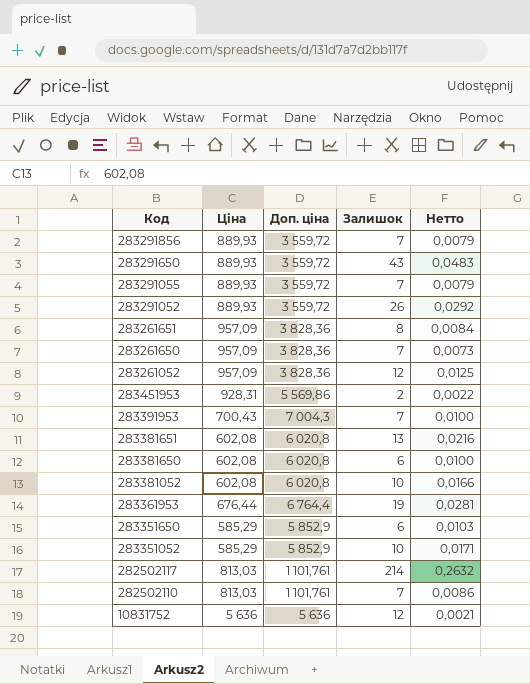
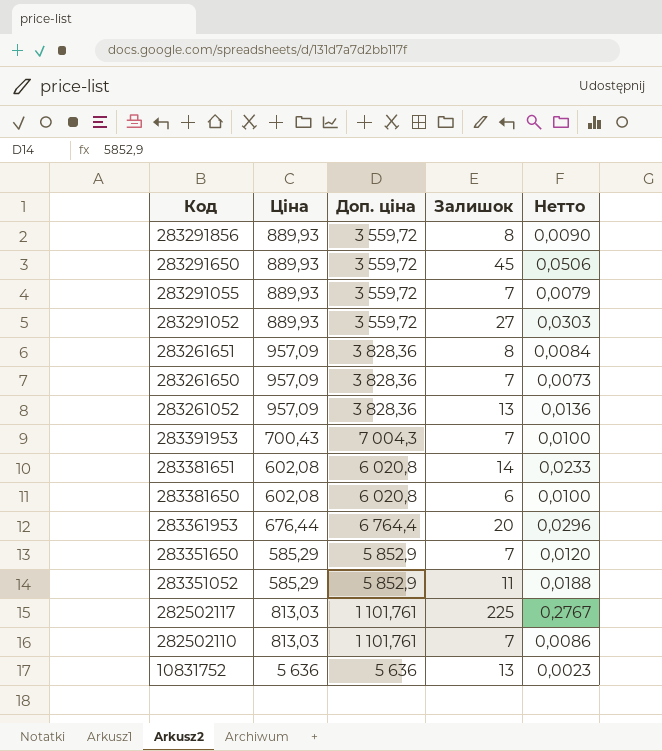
row 283451953: 928,31 | 5 569,86 | 2 | 0,0022 -> none
row 283381052: 602,08 | 6 020,8 | 10 | 0,0166 -> none
283291856 | Залишок: 7 -> 8
283291856 | Нетто: 0,0079 -> 0,0090
283291650 | Залишок: 43 -> 45
283291650 | Нетто: 0,0483 -> 0,0506
283291052 | Залишок: 26 -> 27
283291052 | Нетто: 0,0292 -> 0,0303
283261052 | Залишок: 12 -> 13
283261052 | Нетто: 0,0125 -> 0,0136
283381651 | Залишок: 13 -> 14
283381651 | Нетто: 0,0216 -> 0,0233
283361953 | Залишок: 19 -> 20
283361953 | Нетто: 0,0281 -> 0,0296
283351650 | Залишок: 6 -> 7
283351650 | Нетто: 0,0103 -> 0,0120
283351052 | Залишок: 10 -> 11
283351052 | Нетто: 0,0171 -> 0,0188
282502117 | Залишок: 214 -> 225
282502117 | Нетто: 0,2632 -> 0,2767
10831752 | Залишок: 12 -> 13
10831752 | Нетто: 0,0021 -> 0,0023

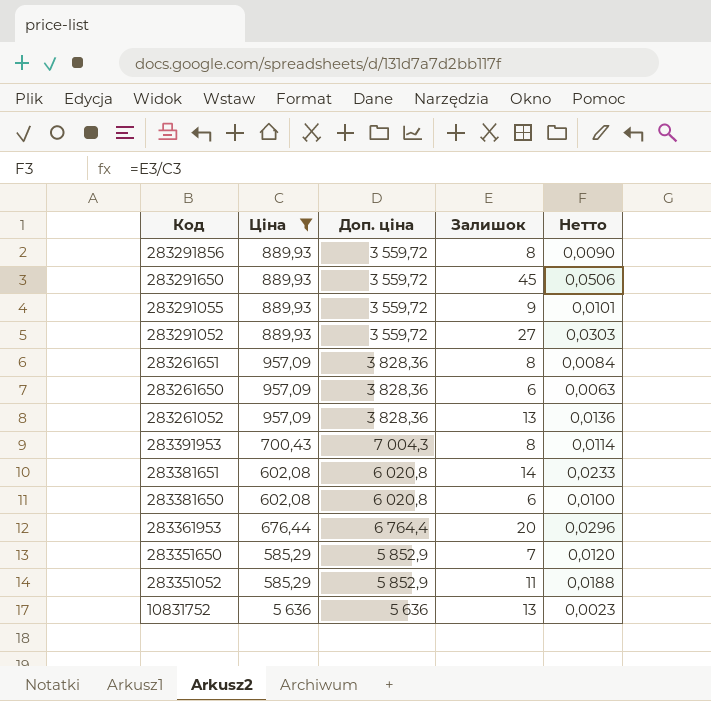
filter: none -> Ціна != 813,03
283291055 | Залишок: 7 -> 9
283291055 | Нетто: 0,0079 -> 0,0101
283261650 | Залишок: 7 -> 6
283261650 | Нетто: 0,0073 -> 0,0063
283391953 | Залишок: 7 -> 8
283391953 | Нетто: 0,0100 -> 0,0114

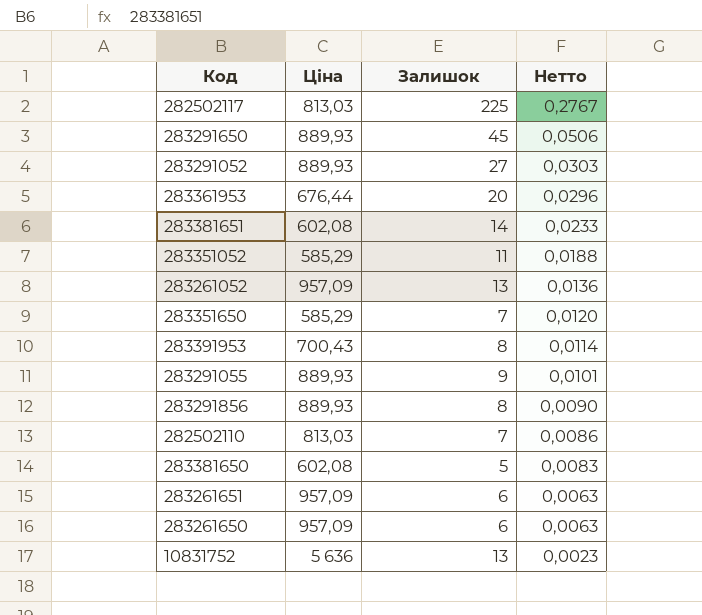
filter: Ціна != 813,03 -> none
row order: none -> Нетто descending
column Доп. ціна | position: 3 -> none
283381650 | Залишок: 6 -> 5
283381650 | Нетто: 0,0100 -> 0,0083
283261651 | Залишок: 8 -> 6
283261651 | Нетто: 0,0084 -> 0,0063

